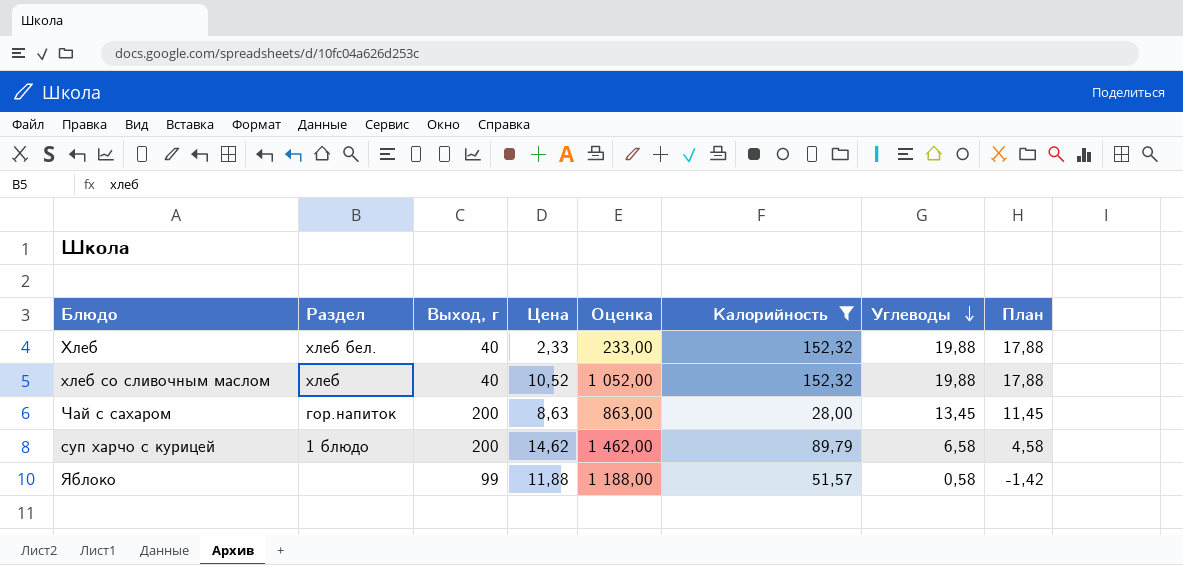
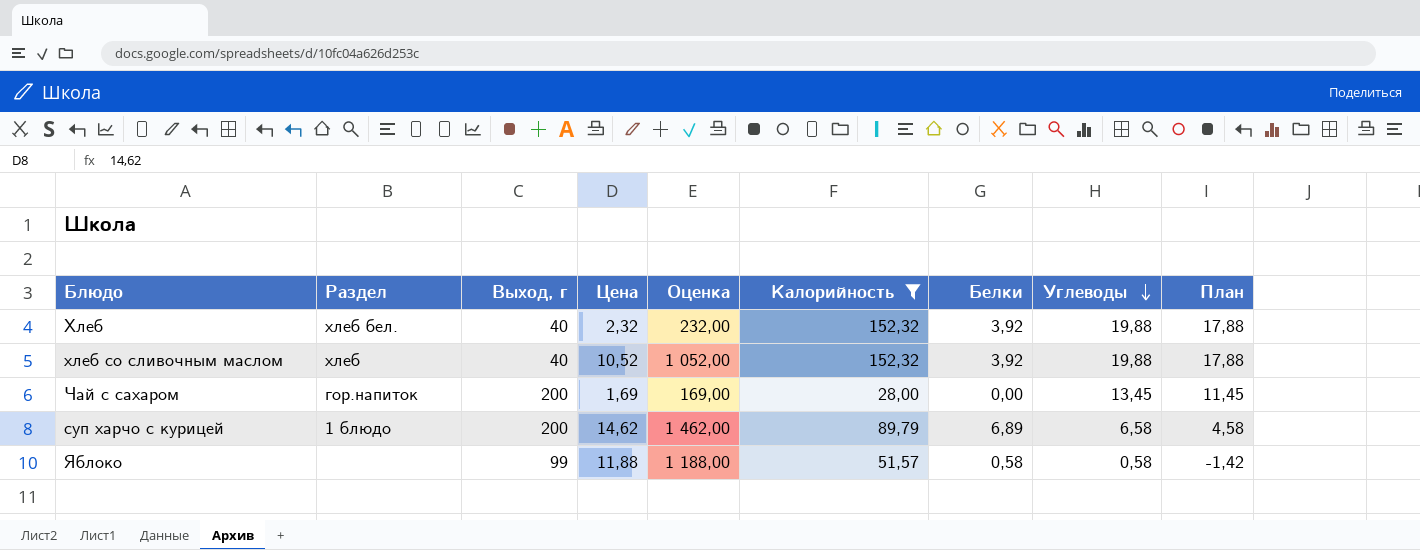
column Белки | position: none -> 7
Хлеб | Цена: 2,33 -> 2,32
Хлеб | Оценка: 233,00 -> 232,00
Чай с сахаром | Цена: 8,63 -> 1,69
Чай с сахаром | Оценка: 863,00 -> 169,00

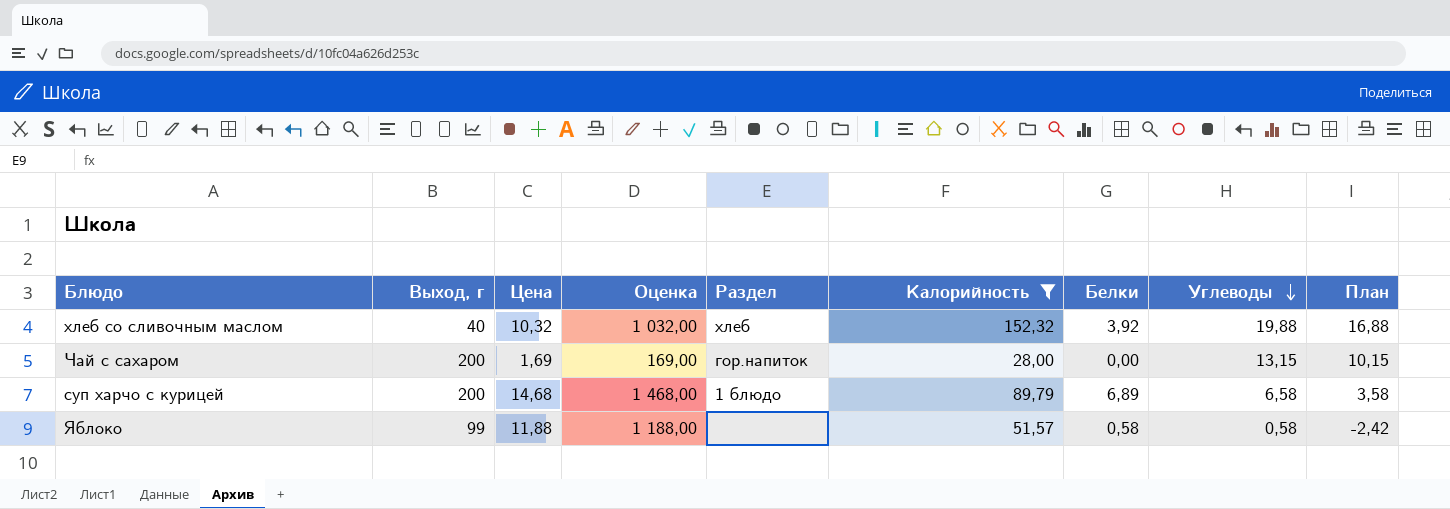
column Раздел | position: 2 -> 5
column План | formula: [Углеводы] - 2 -> [Углеводы] - 3
row Хлеб: хлеб бел. | 40 | 2,32 | 232,00 | 152,32 | 3,92 | 19,88 | 17,88 -> none
хлеб со сливочным маслом | Цена: 10,52 -> 10,32
хлеб со сливочным маслом | Оценка: 1 052,00 -> 1 032,00
Чай с сахаром | Углеводы: 13,45 -> 13,15
суп харчо с курицей | Цена: 14,62 -> 14,68
суп харчо с курицей | Оценка: 1 462,00 -> 1 468,00

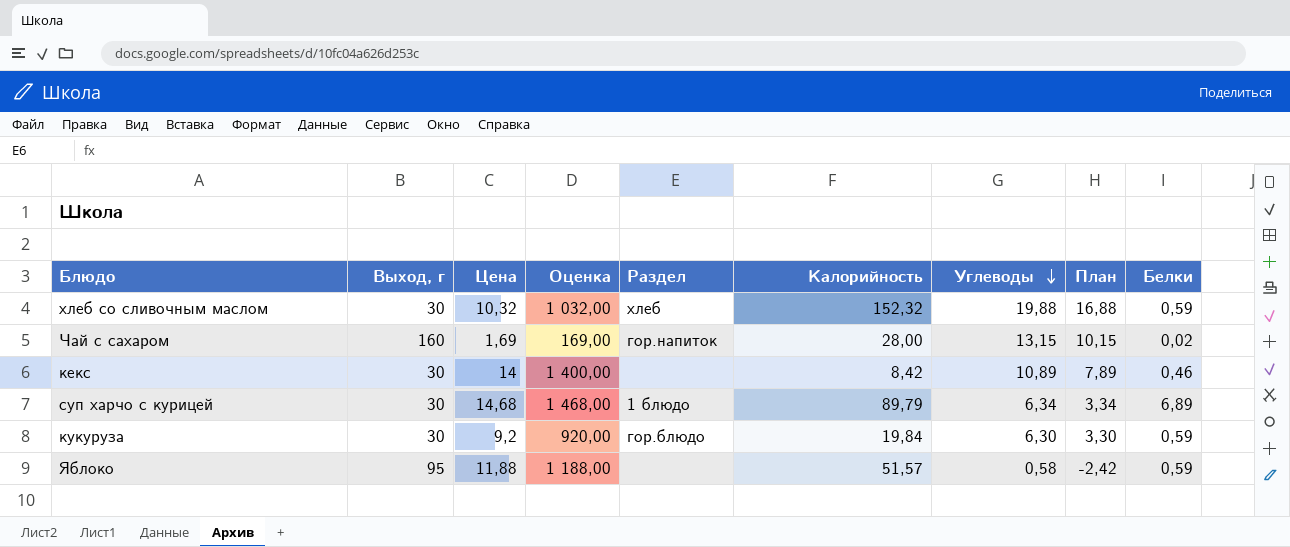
filter: Калорийность >= 28,00 -> none
column Белки | position: 7 -> 9
хлеб со сливочным маслом | Выход, г: 40 -> 30
хлеб со сливочным маслом | Белки: 3,92 -> 0,59
Чай с сахаром | Выход, г: 200 -> 160
Чай с сахаром | Белки: 0,00 -> 0,02
суп харчо с курицей | Выход, г: 200 -> 30
суп харчо с курицей | Углеводы: 6,58 -> 6,34
суп харчо с курицей | План: 3,58 -> 3,34
Яблоко | Выход, г: 99 -> 95
Яблоко | Белки: 0,58 -> 0,59

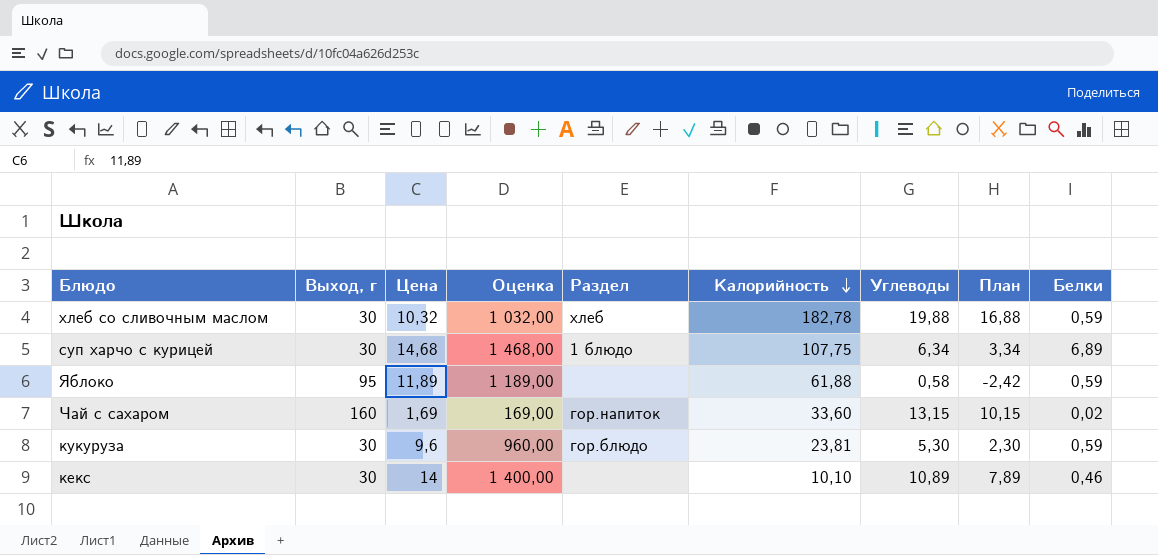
row order: Углеводы descending -> Калорийность descending
хлеб со сливочным маслом | Калорийность: 152,32 -> 182,78
суп харчо с курицей | Калорийность: 89,79 -> 107,75
Яблоко | Цена: 11,88 -> 11,89
Яблоко | Оценка: 1 188,00 -> 1 189,00
Яблоко | Калорийность: 51,57 -> 61,88
Чай с сахаром | Калорийность: 28,00 -> 33,60
кукуруза | Цена: 9,2 -> 9,6
кукуруза | Оценка: 920,00 -> 960,00
кукуруза | Калорийность: 19,84 -> 23,81
кукуруза | Углеводы: 6,30 -> 5,30
кукуруза | План: 3,30 -> 2,30
кекс | Калорийность: 8,42 -> 10,10

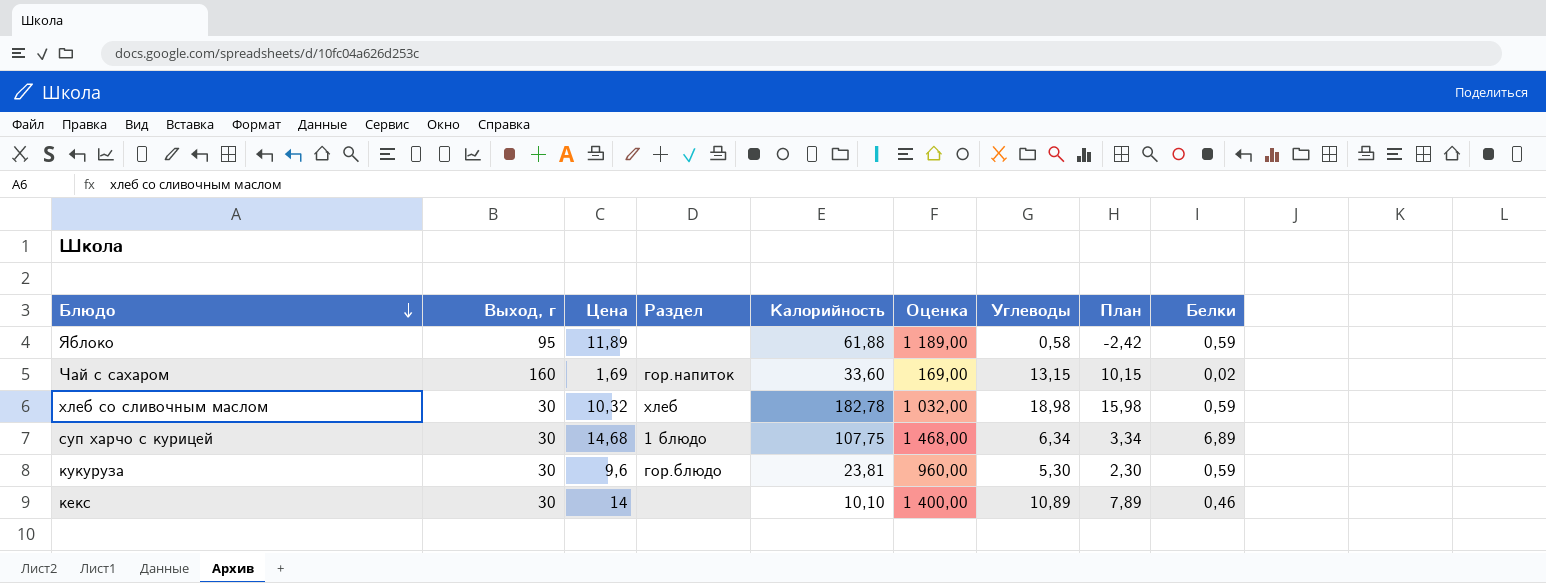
row order: Калорийность descending -> Блюдо descending
column Оценка | position: 4 -> 6
хлеб со сливочным маслом | Углеводы: 19,88 -> 18,98
хлеб со сливочным маслом | План: 16,88 -> 15,98

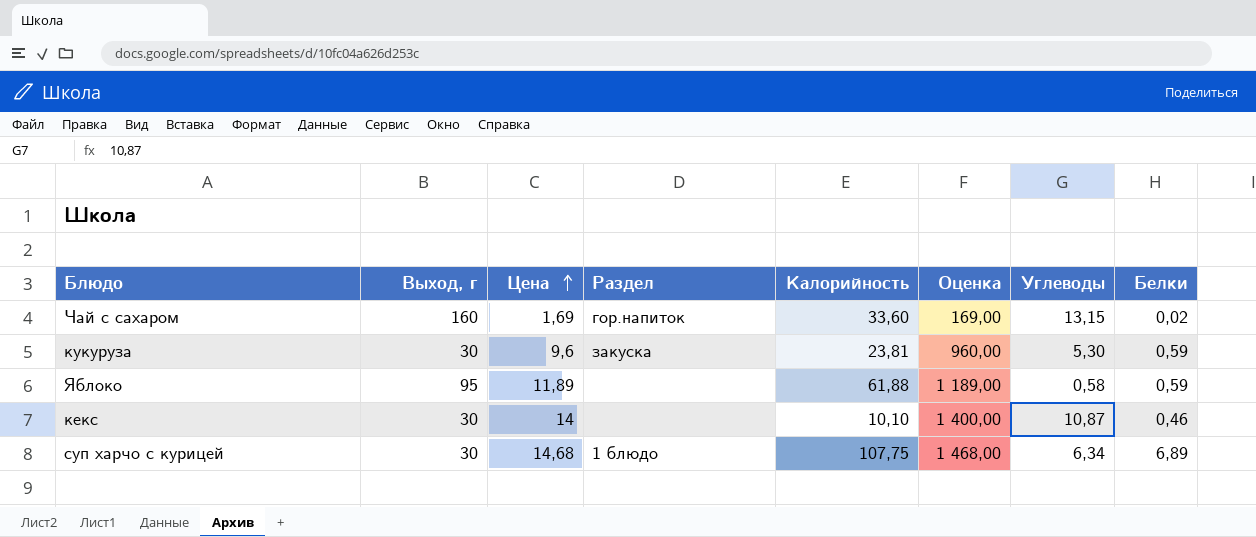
row order: Блюдо descending -> Цена ascending
column План | formula: [Углеводы] - 3 -> none
row хлеб со сливочным маслом: 30 | 10,32 | хлеб | 182,78 | 1 032,00 | 18,98 | 15,98 | 0,59 -> none
кукуруза | Раздел: гор.блюдо -> закуска
кекс | Углеводы: 10,89 -> 10,87

